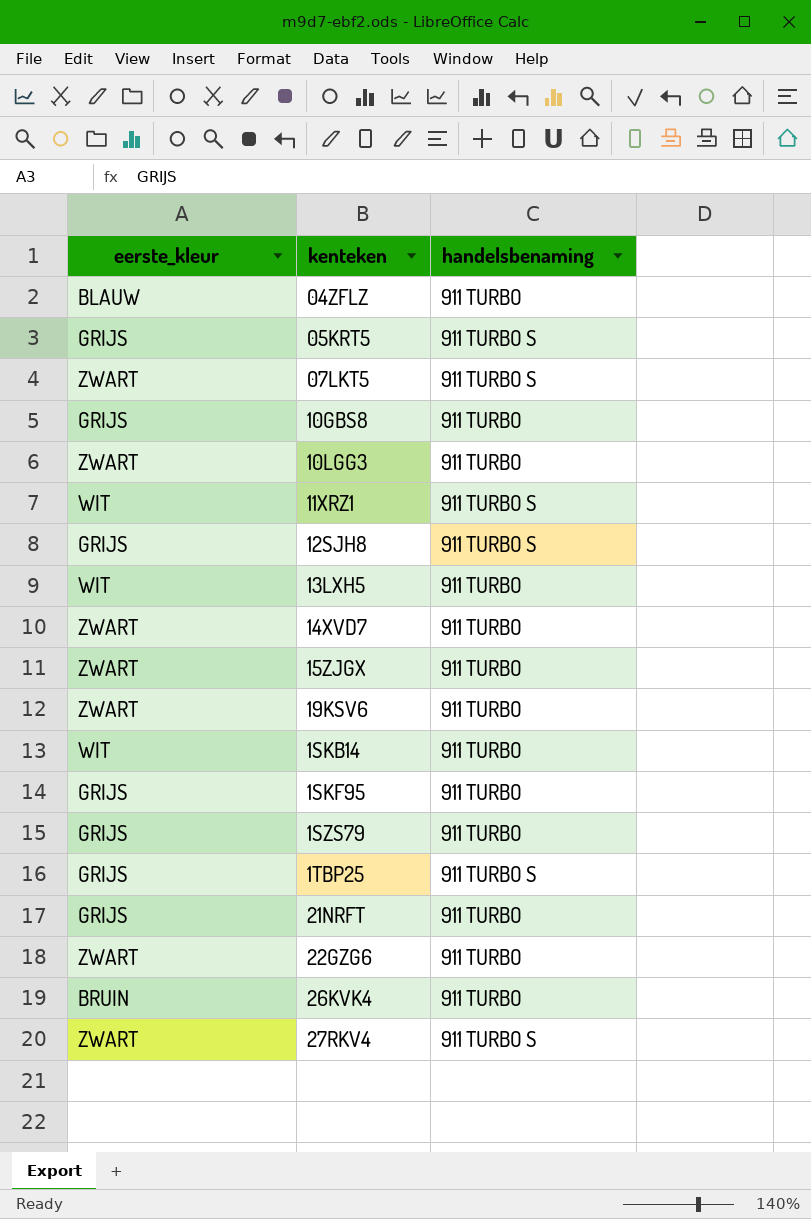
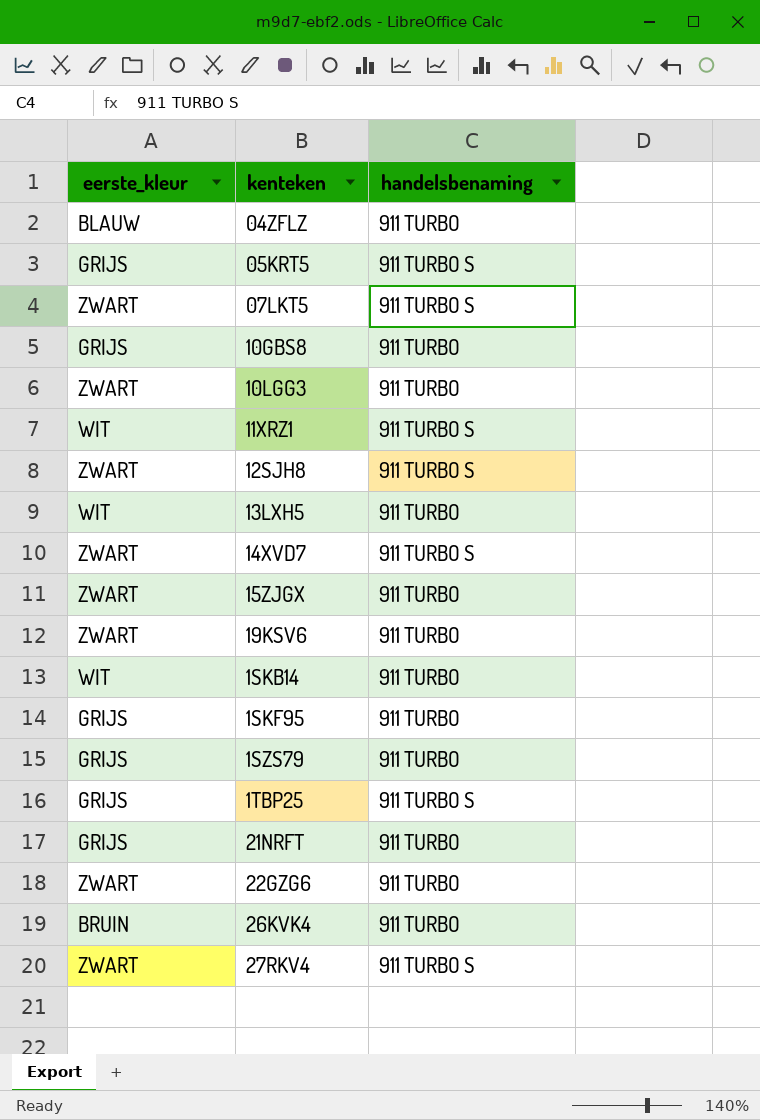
12SJH8 | eerste_kleur: GRIJS -> ZWART
14XVD7 | handelsbenaming: 911 TURBO -> 911 TURBO S

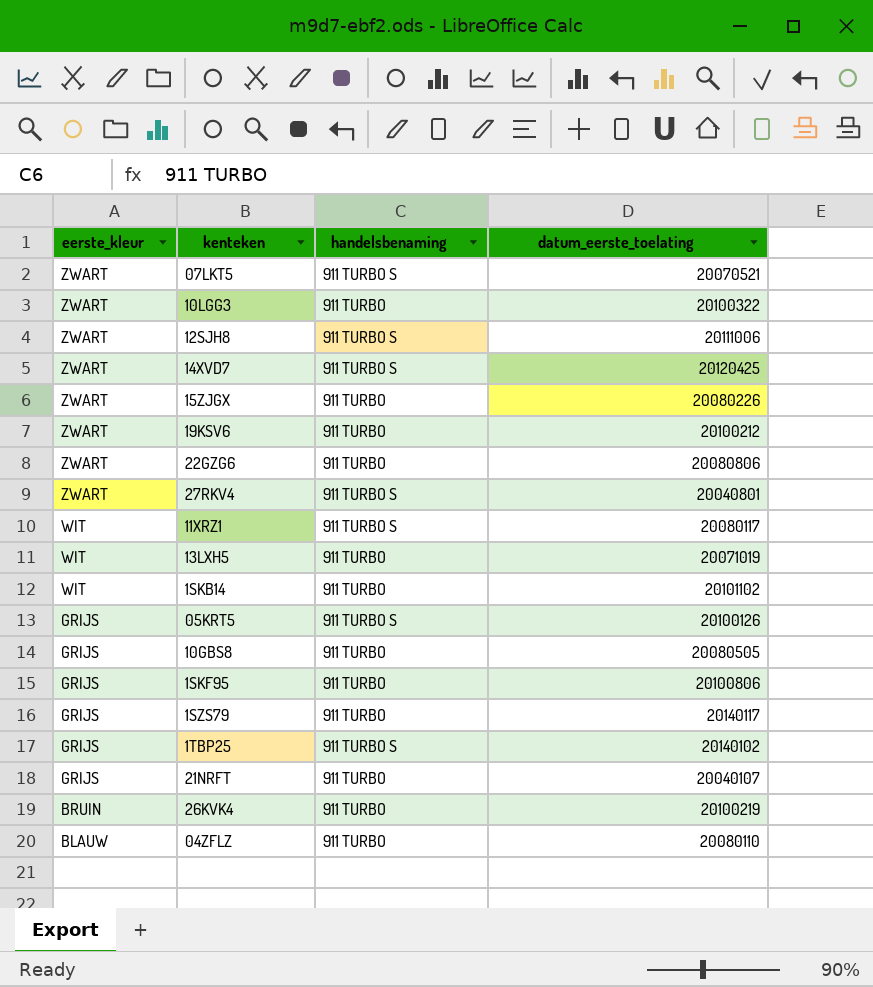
row order: none -> eerste_kleur descending
column datum_eerste_toelating | position: none -> 4

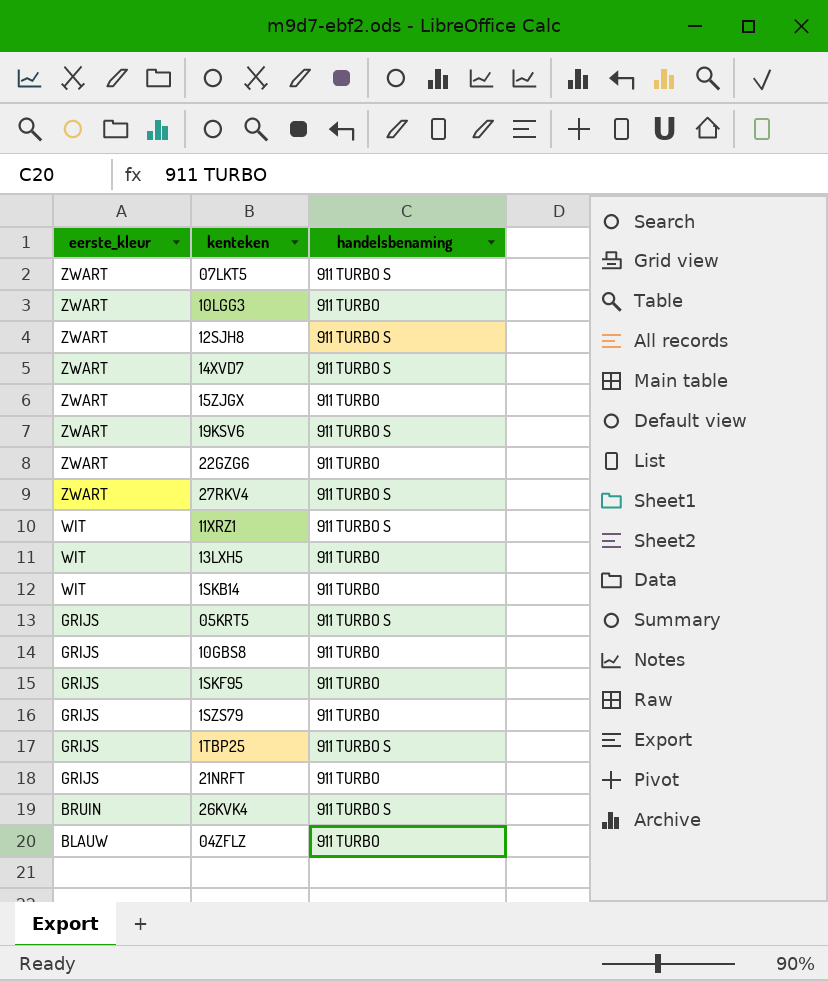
column datum_eerste_toelating | position: 4 -> none
19KSV6 | handelsbenaming: 911 TURBO -> 911 TURBO S
26KVK4 | handelsbenaming: 911 TURBO -> 911 TURBO S

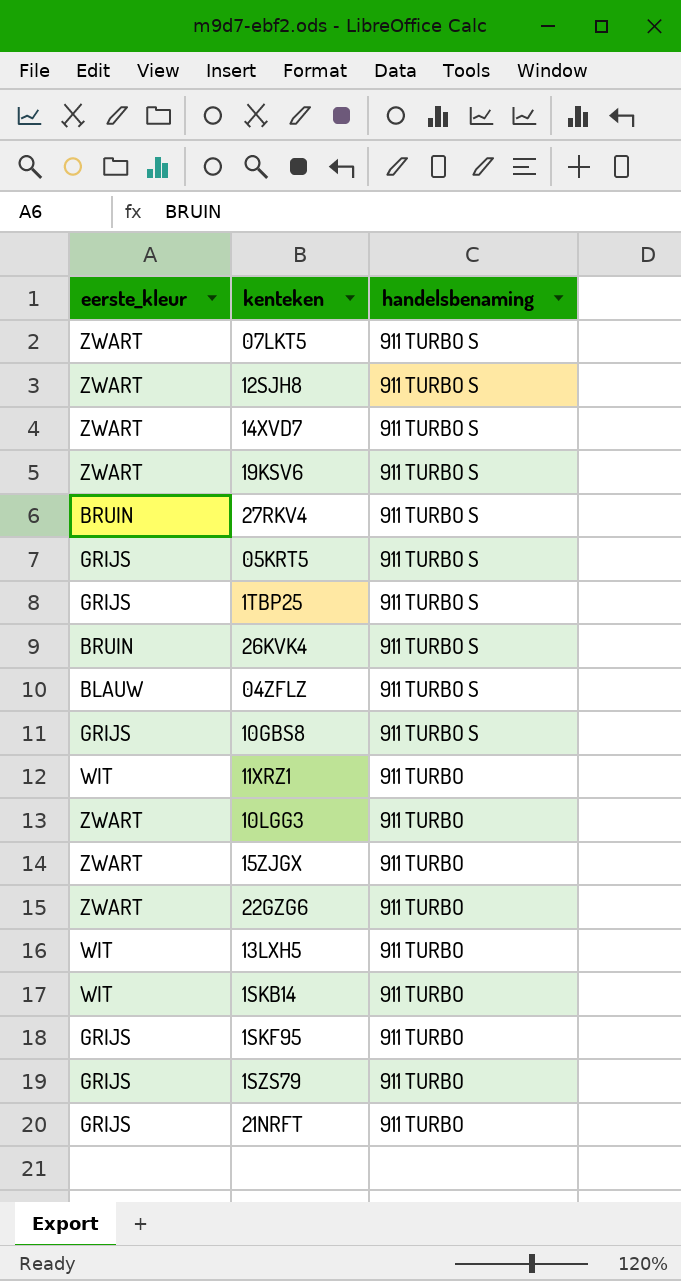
row order: eerste_kleur descending -> handelsbenaming descending
27RKV4 | eerste_kleur: ZWART -> BRUIN
04ZFLZ | handelsbenaming: 911 TURBO -> 911 TURBO S
10GBS8 | handelsbenaming: 911 TURBO -> 911 TURBO S
11XRZ1 | handelsbenaming: 911 TURBO S -> 911 TURBO

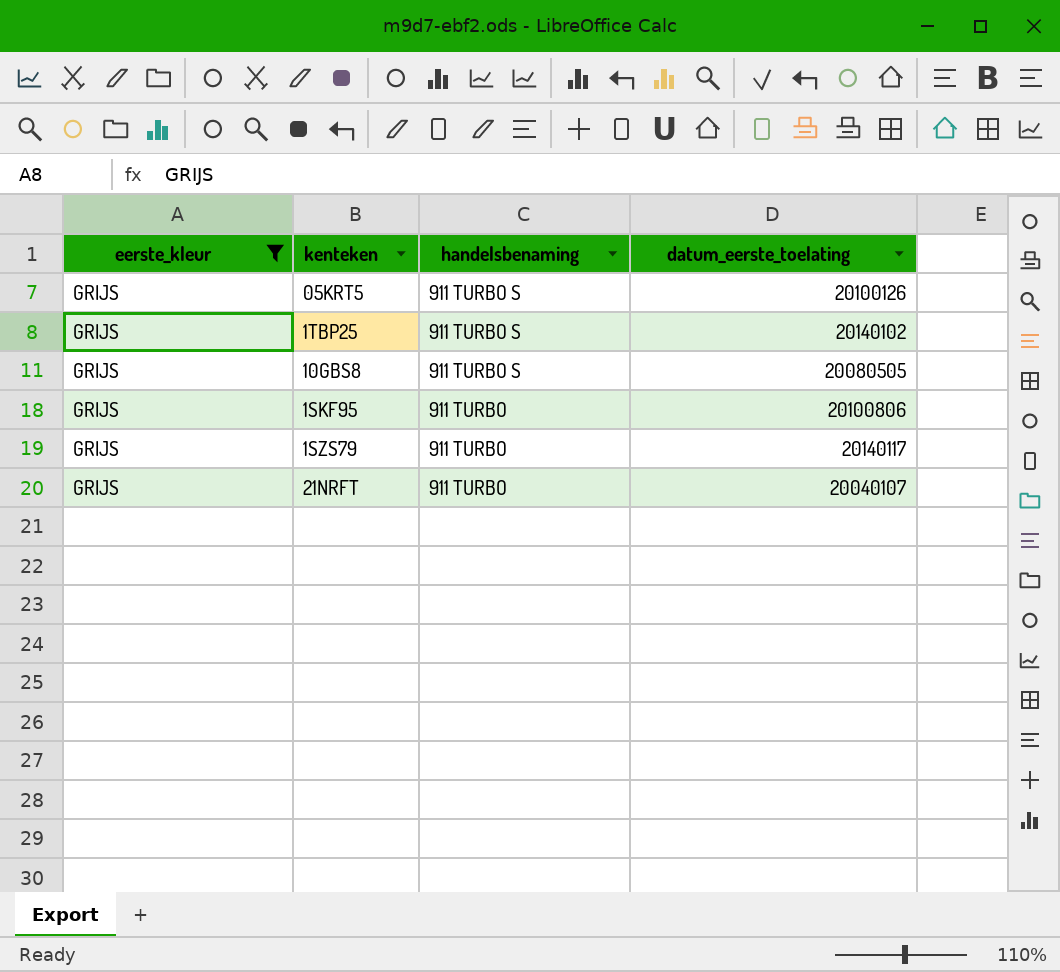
filter: none -> eerste_kleur = GRIJS
column datum_eerste_toelating | position: none -> 4

